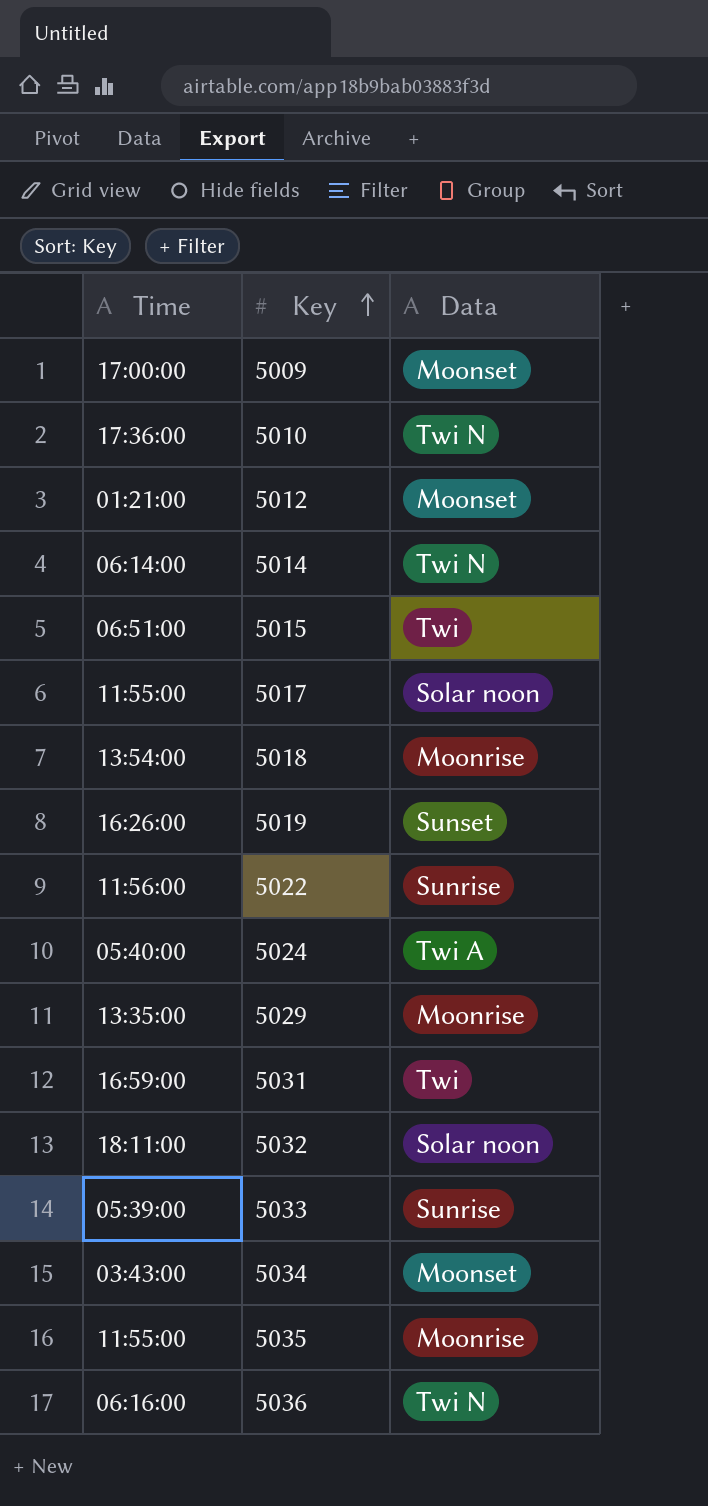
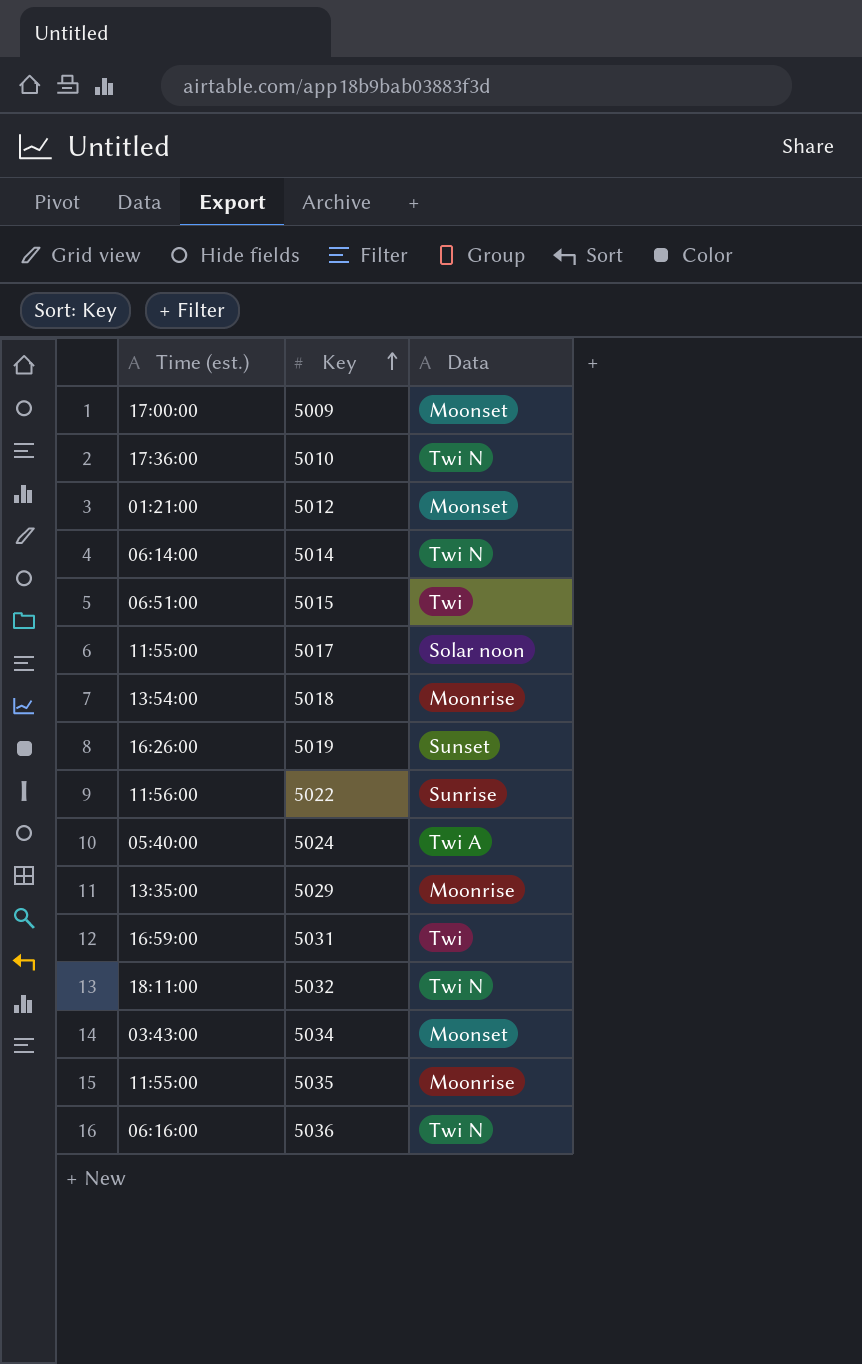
column name: Time -> Time (est.)
row 5033: 05:39:00 | Sunrise -> none
5032 | Data: Solar noon -> Twi N

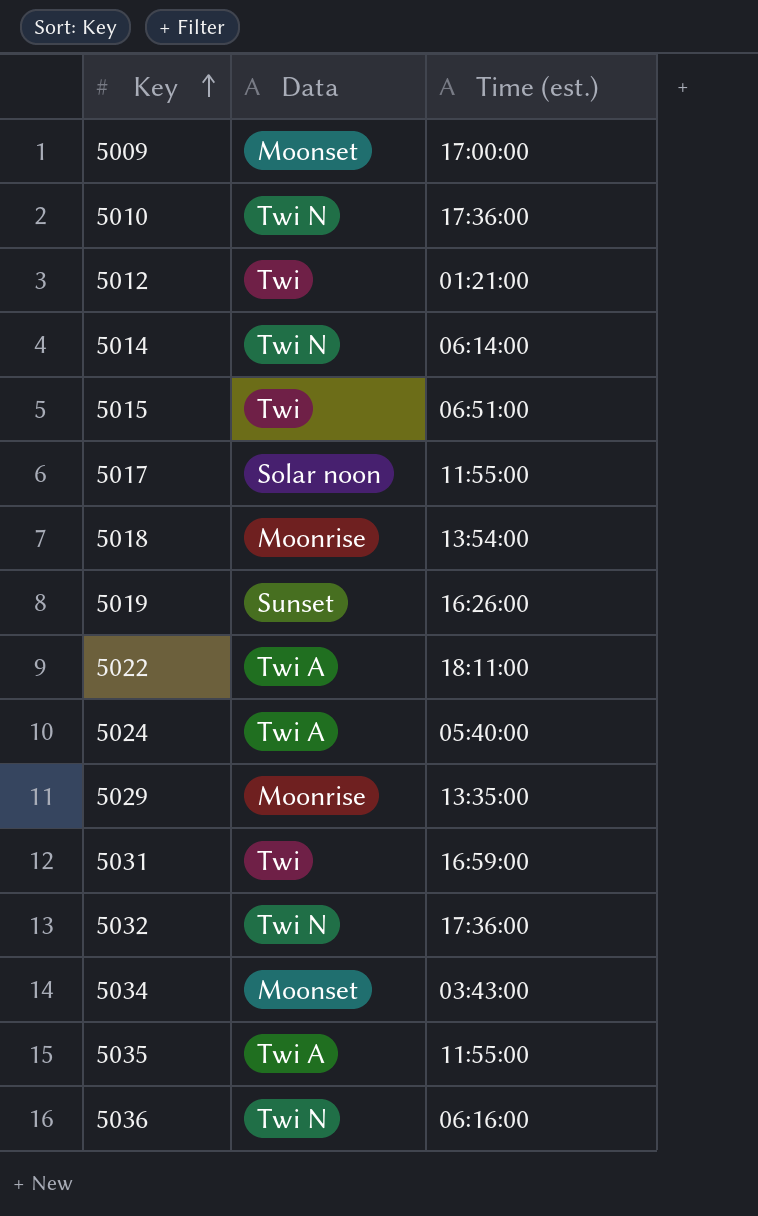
column Time (est.) | position: 1 -> 3
5012 | Data: Moonset -> Twi
5022 | Data: Sunrise -> Twi A
5022 | Time (est.): 11:56:00 -> 18:11:00
5032 | Time (est.): 18:11:00 -> 17:36:00
5035 | Data: Moonrise -> Twi A

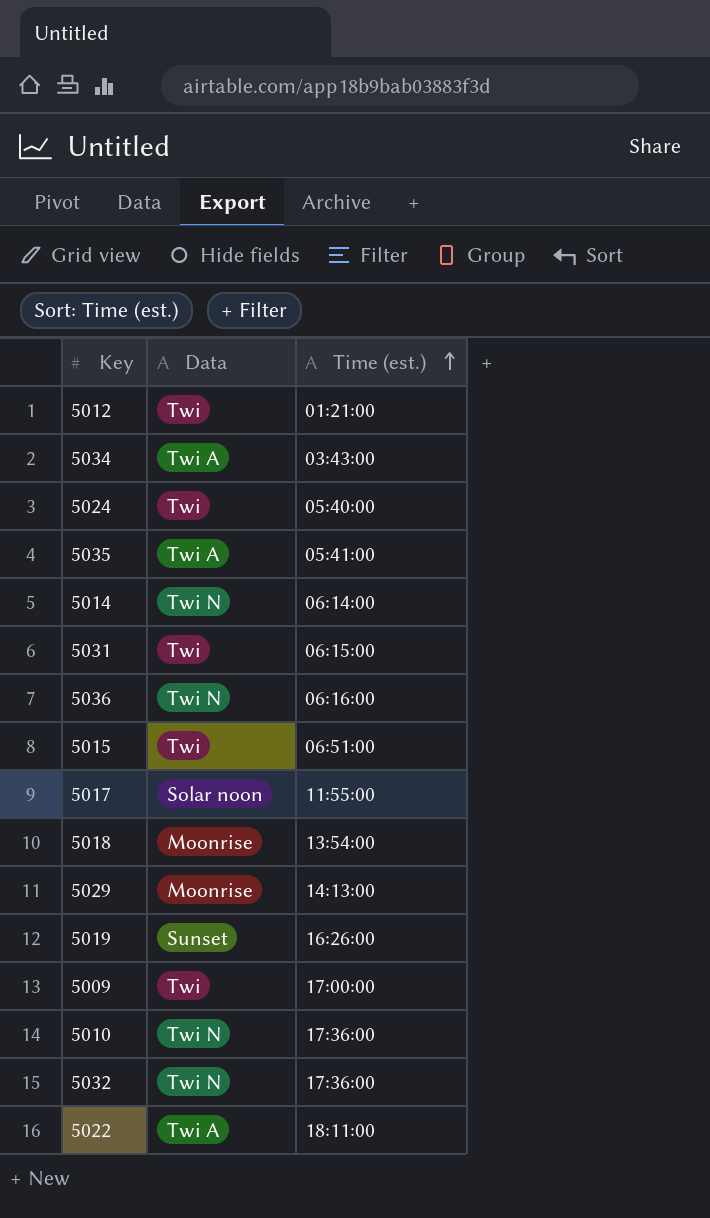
row order: Key ascending -> Time (est.) ascending
5034 | Data: Moonset -> Twi A
5024 | Data: Twi A -> Twi
5035 | Time (est.): 11:55:00 -> 05:41:00
5031 | Time (est.): 16:59:00 -> 06:15:00
5029 | Time (est.): 13:35:00 -> 14:13:00
5009 | Data: Moonset -> Twi

